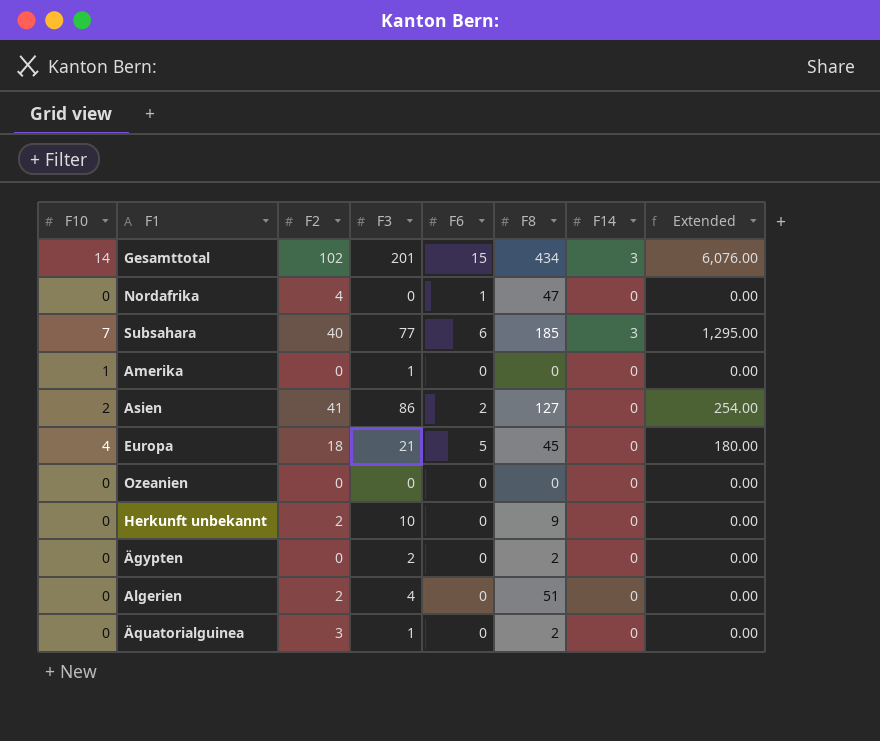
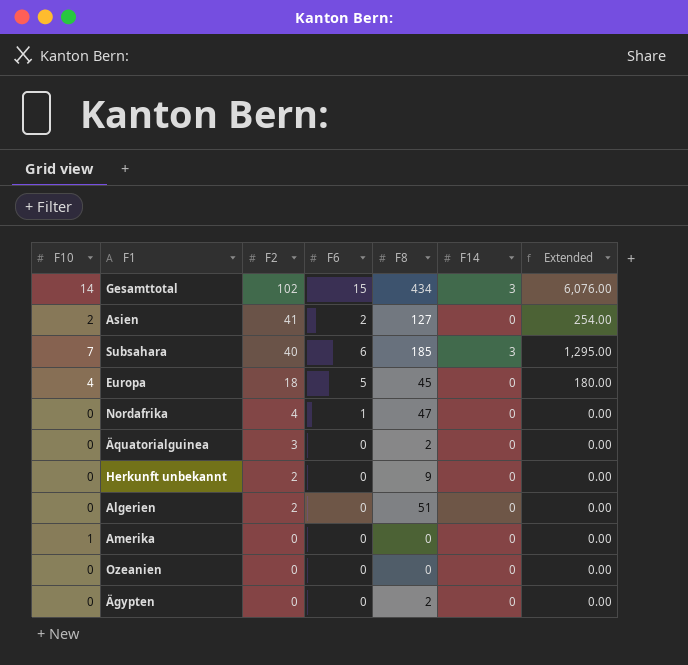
row order: none -> F2 descending
column F3 | position: 4 -> none

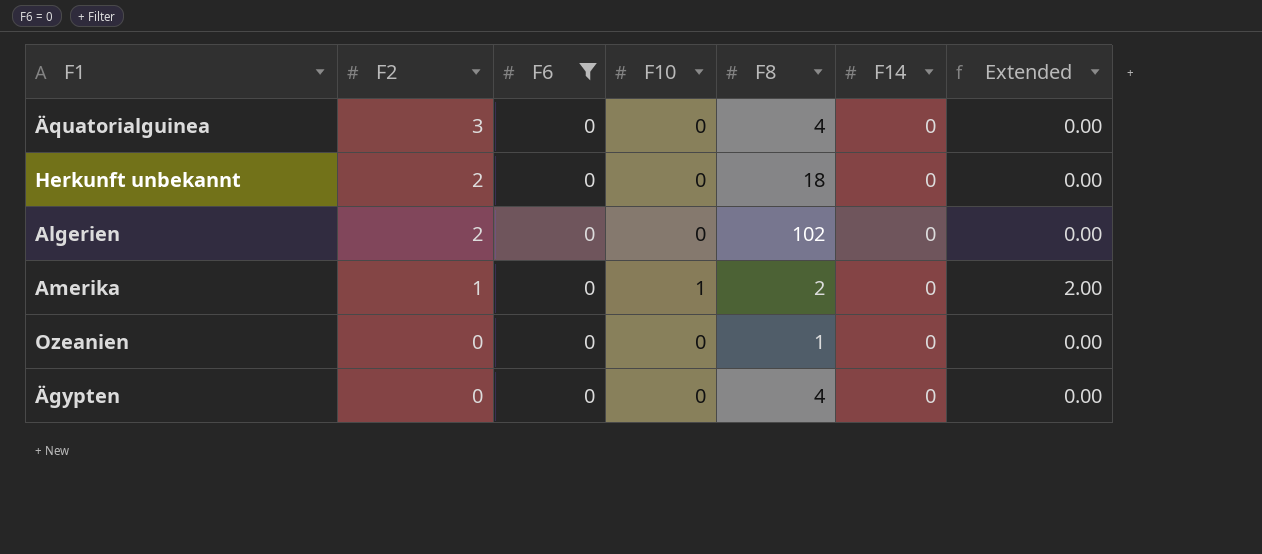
filter: none -> F6 = 0
column F10 | position: 1 -> 4
Äquatorialguinea | F8: 2 -> 4
Herkunft unbekannt | F8: 9 -> 18
Algerien | F8: 51 -> 102
Amerika | F2: 0 -> 1
Amerika | F8: 0 -> 2
Amerika | Extended: 0.00 -> 2.00
Ozeanien | F8: 0 -> 1
Ägypten | F8: 2 -> 4

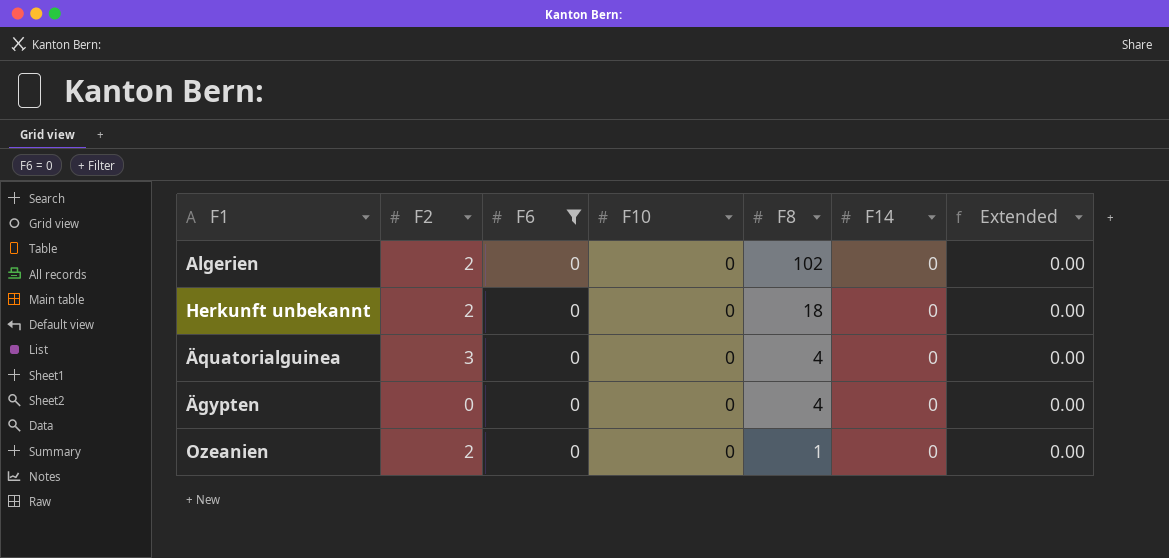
row order: F2 descending -> F8 descending
row Amerika: 1 | 0 | 1 | 2 | 0 | 2.00 -> none
Ozeanien | F2: 0 -> 2

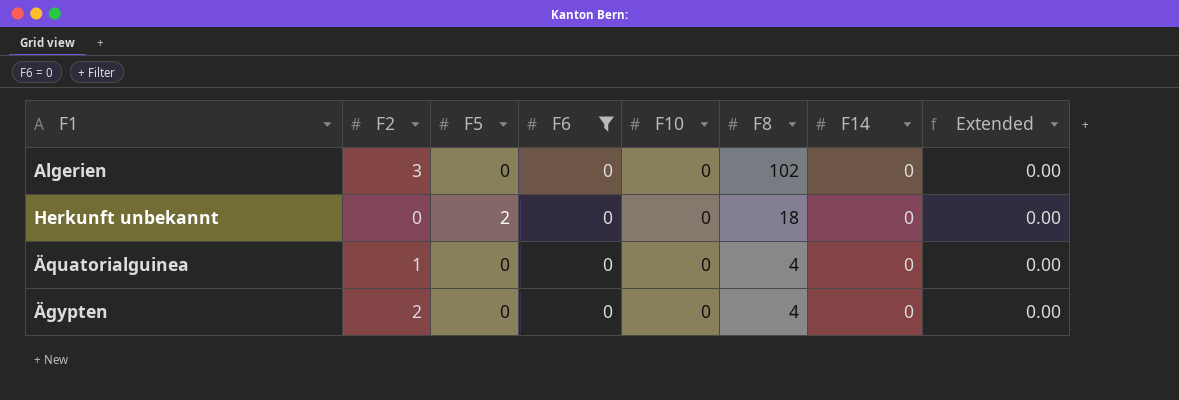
column F5 | position: none -> 3
row Ozeanien: 2 | 0 | 0 | 1 | 0 | 0.00 -> none
Algerien | F2: 2 -> 3
Herkunft unbekannt | F2: 2 -> 0
Äquatorialguinea | F2: 3 -> 1
Ägypten | F2: 0 -> 2

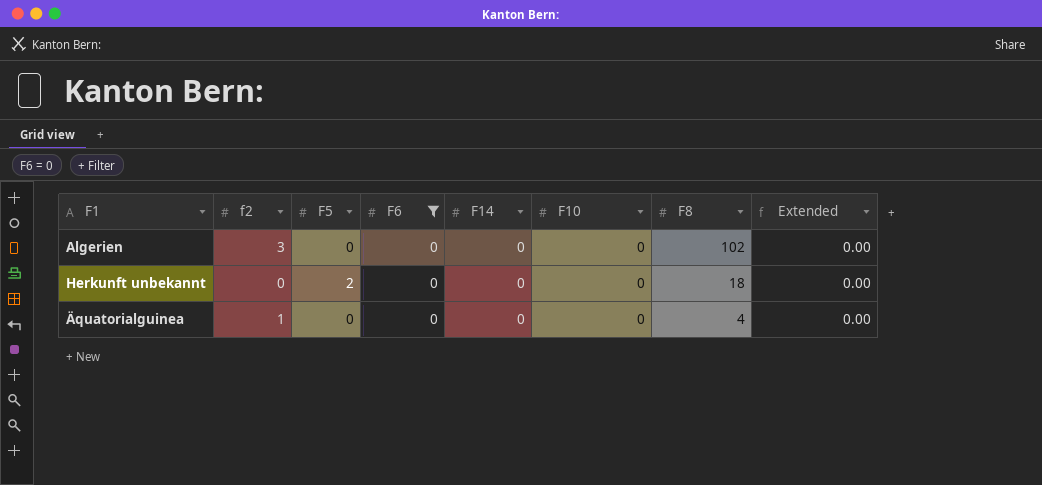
column name: F2 -> f2
column F14 | position: 7 -> 5
row Ägypten: 2 | 0 | 0 | 0 | 4 | 0 | 0.00 -> none

